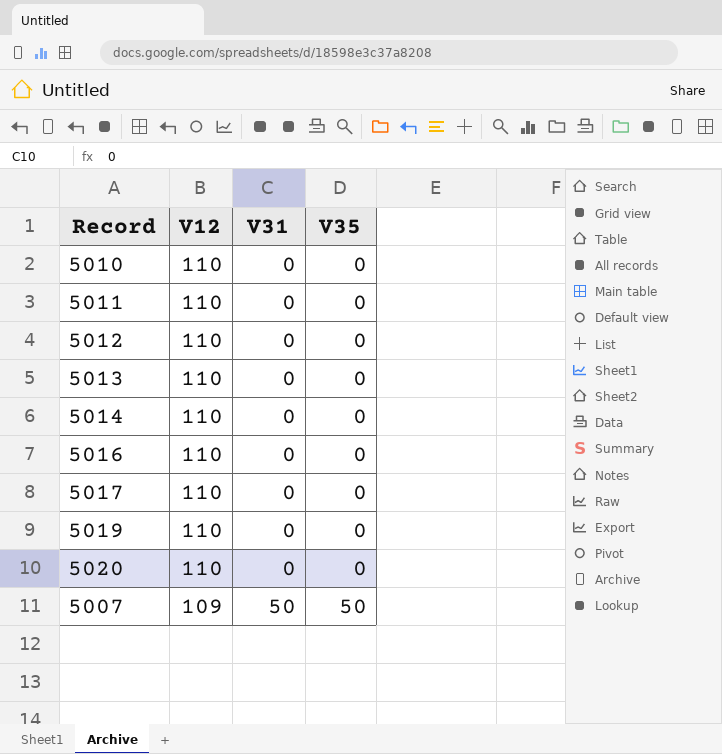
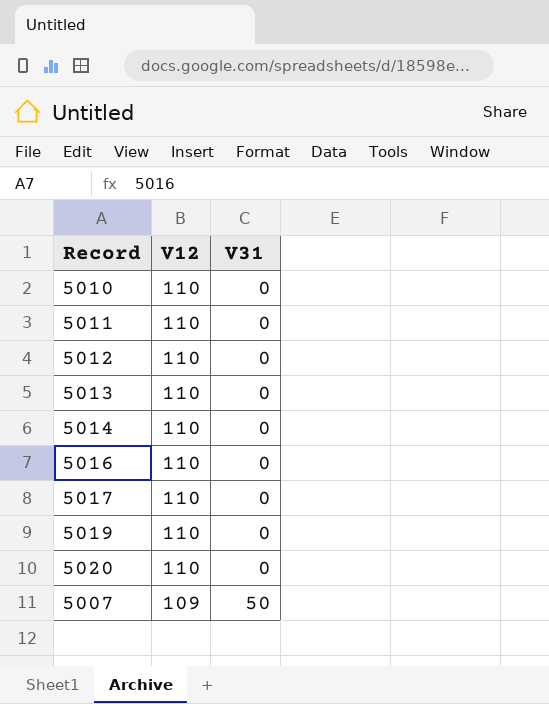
column V35 | position: 4 -> none

